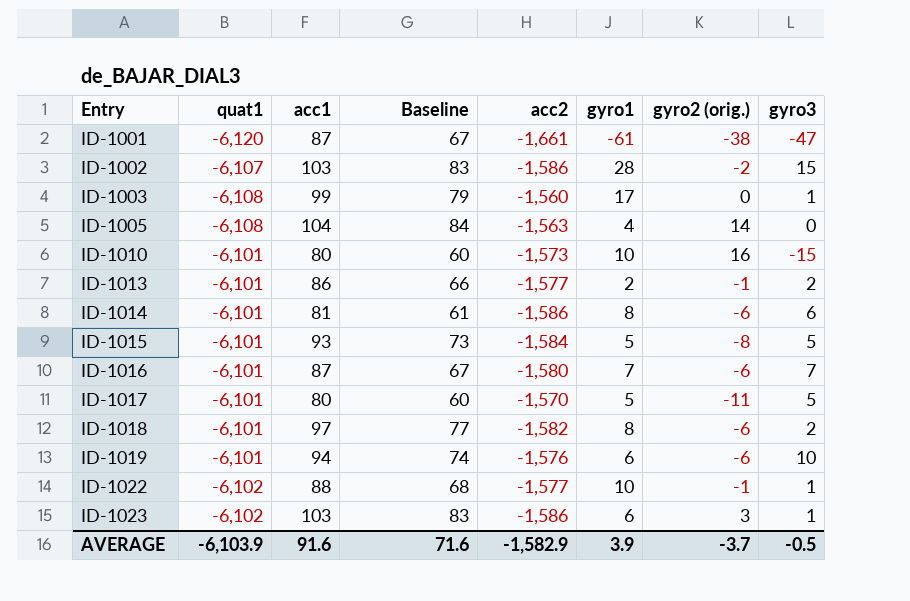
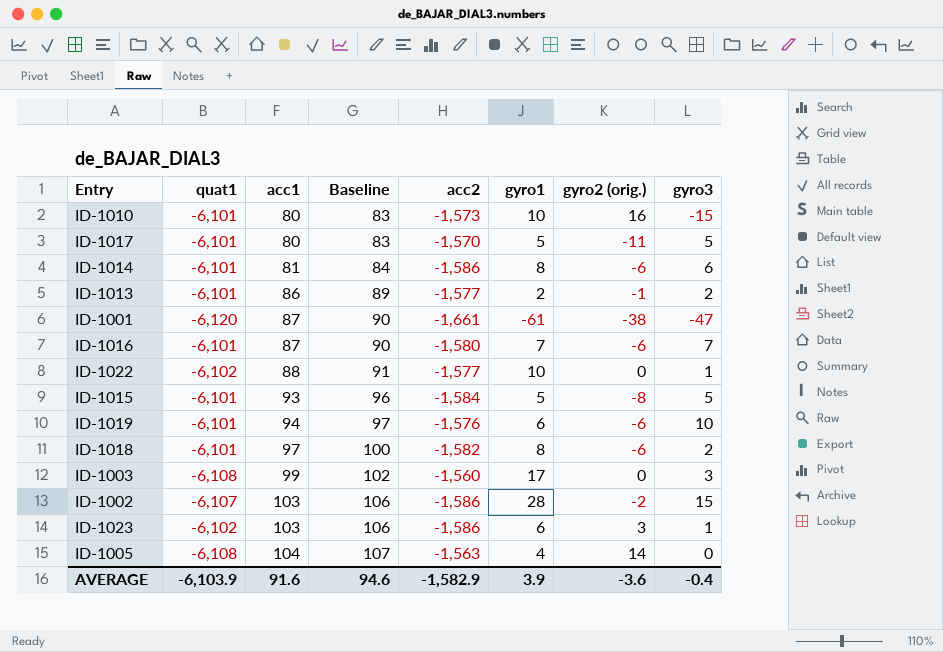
row order: Entry ascending -> acc1 ascending
column Baseline | formula: [acc1] - 20 -> [acc1] + 3
ID-1022 | gyro2 (orig.): -1 -> 0
ID-1003 | gyro3: 1 -> 3
AVERAGE | Baseline: 71.6 -> 94.6
AVERAGE | gyro2 (orig.): -3.7 -> -3.6
AVERAGE | gyro3: -0.5 -> -0.4

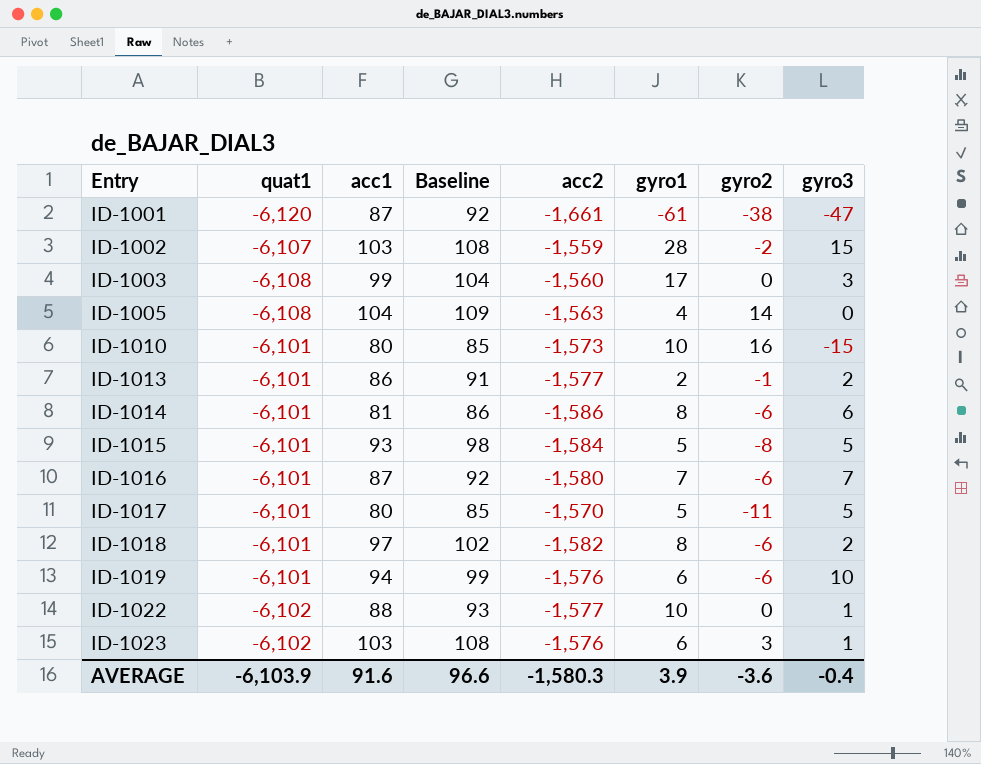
row order: acc1 ascending -> Entry ascending
column Baseline | formula: [acc1] + 3 -> [acc1] + 5
column name: gyro2 (orig.) -> gyro2
ID-1002 | acc2: -1,586 -> -1,559
ID-1023 | acc2: -1,586 -> -1,576
AVERAGE | Baseline: 94.6 -> 96.6
AVERAGE | acc2: -1,582.9 -> -1,580.3

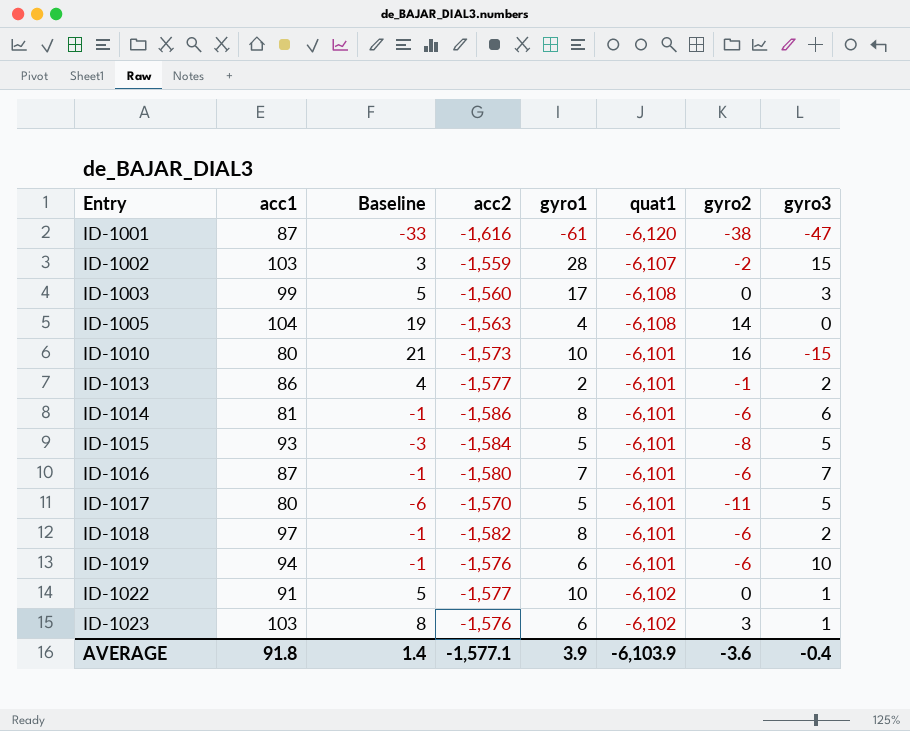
column Baseline | formula: [acc1] + 5 -> [gyro2] + 5
column quat1 | position: 2 -> 6
ID-1001 | acc2: -1,661 -> -1,616
ID-1022 | acc1: 88 -> 91
AVERAGE | acc1: 91.6 -> 91.8
AVERAGE | Baseline: 96.6 -> 1.4
AVERAGE | acc2: -1,580.3 -> -1,577.1

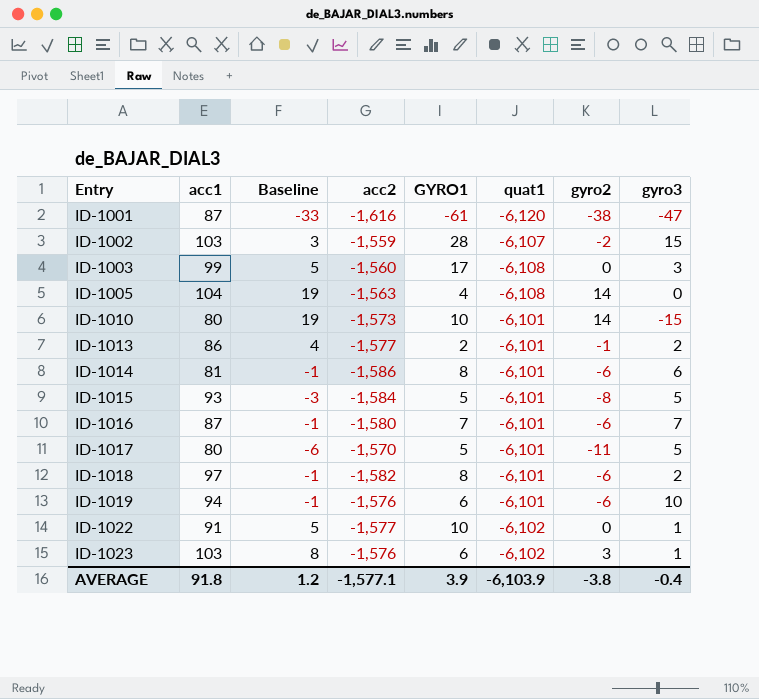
column name: gyro1 -> GYRO1
ID-1010 | Baseline: 21 -> 19
ID-1010 | gyro2: 16 -> 14
AVERAGE | Baseline: 1.4 -> 1.2
AVERAGE | gyro2: -3.6 -> -3.8

